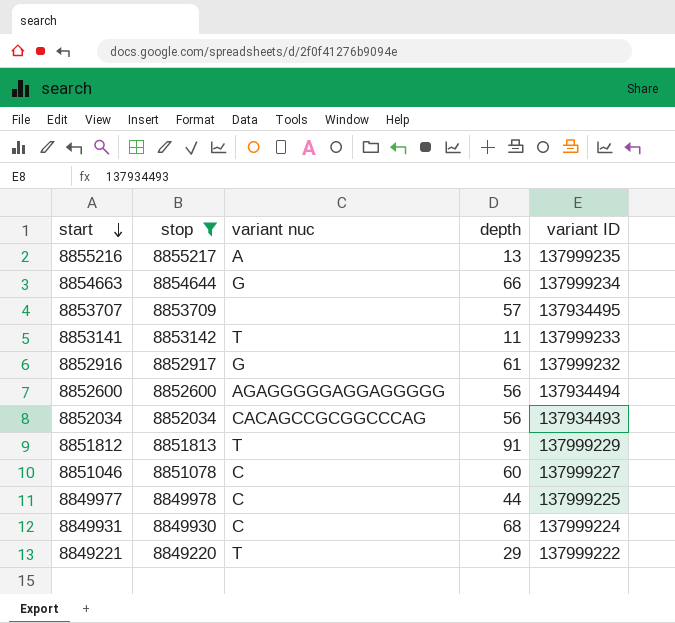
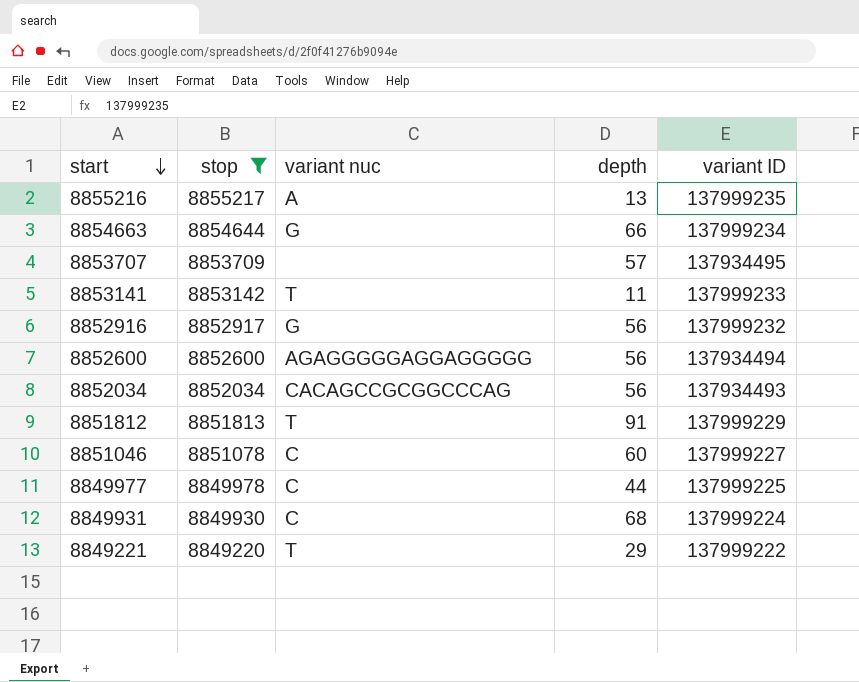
8852916 | depth: 61 -> 56

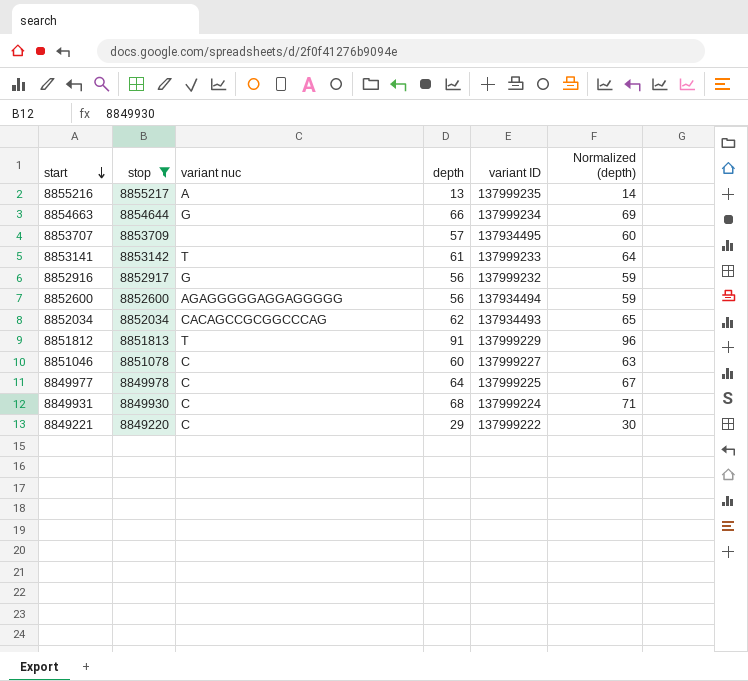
column Normalized (depth) | formula: none -> [depth] * 1.05
8853141 | depth: 11 -> 61
8852034 | depth: 56 -> 62
8849977 | depth: 44 -> 64
8849221 | variant nuc: T -> C

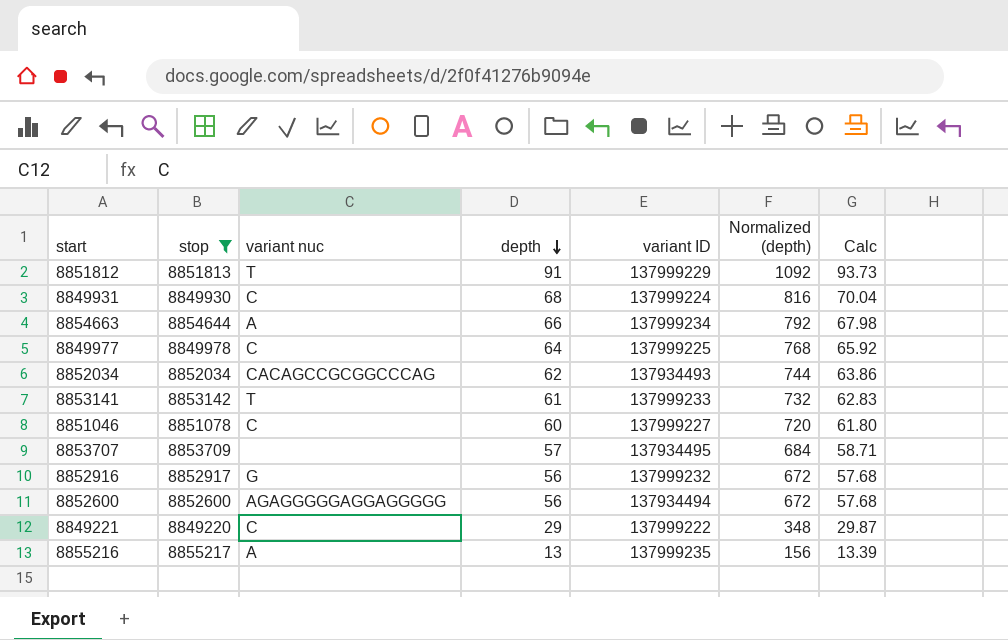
row order: start descending -> depth descending
column Normalized (depth) | formula: [depth] * 1.05 -> [depth] * 12
column Calc | formula: none -> [depth] * 1.03
8854663 | variant nuc: G -> A

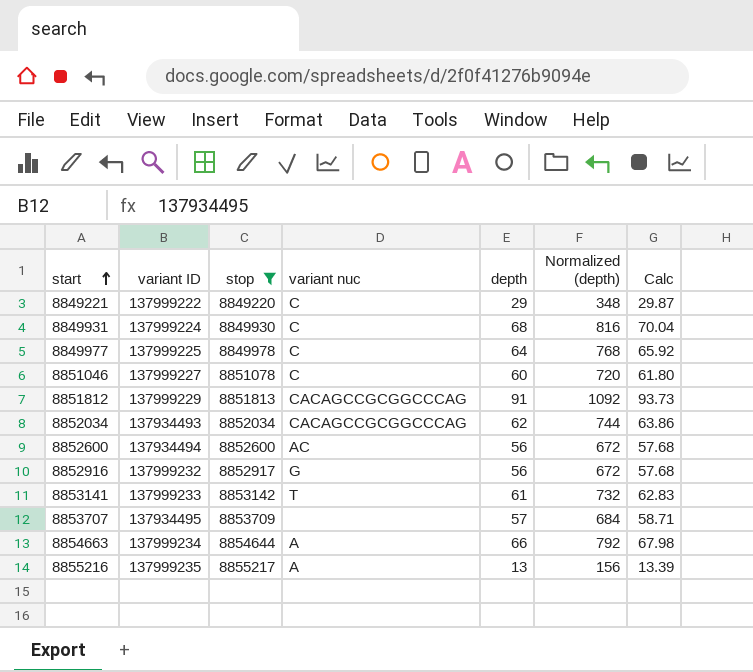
row order: depth descending -> start ascending
column variant ID | position: 5 -> 2
8851812 | variant nuc: T -> CACAGCCGCGGCCCAG
8852600 | variant nuc: AGAGGGGGAGGAGGGGG -> AC

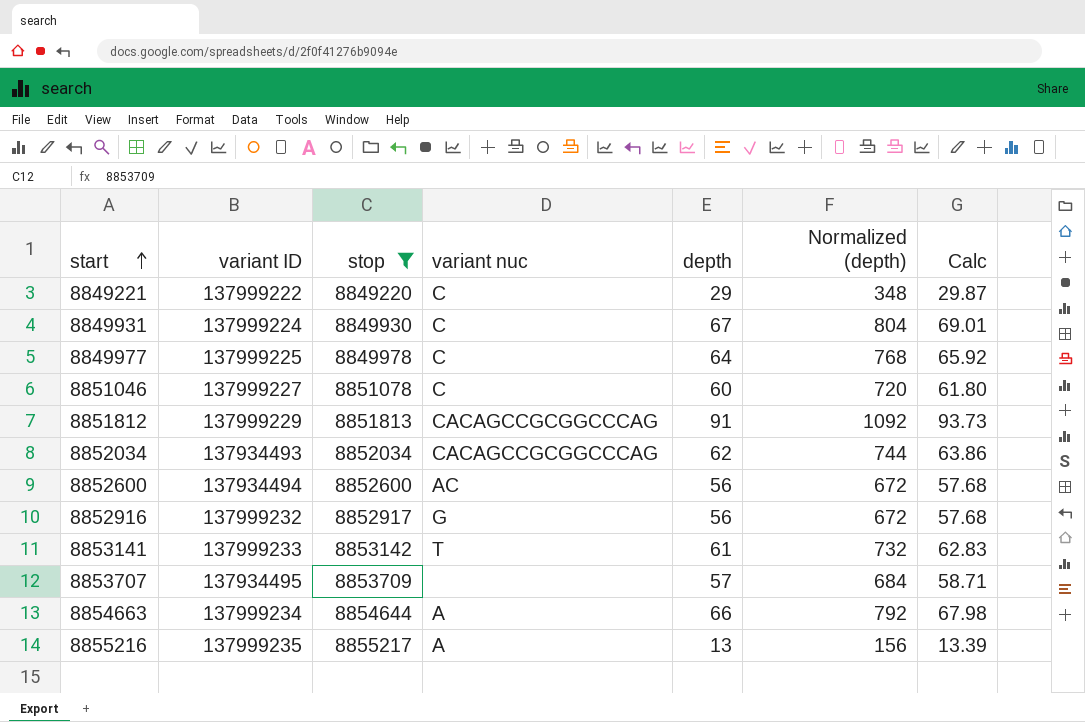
8849931 | depth: 68 -> 67
8849931 | Normalized (depth): 816 -> 804
8849931 | Calc: 70.04 -> 69.01

